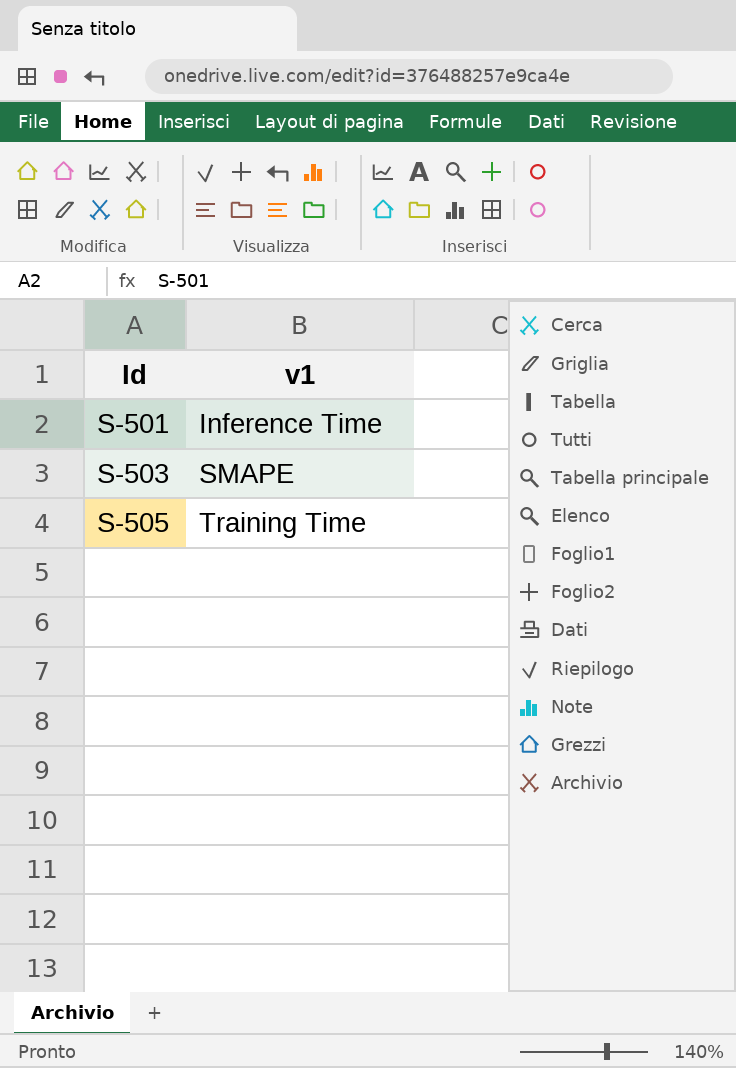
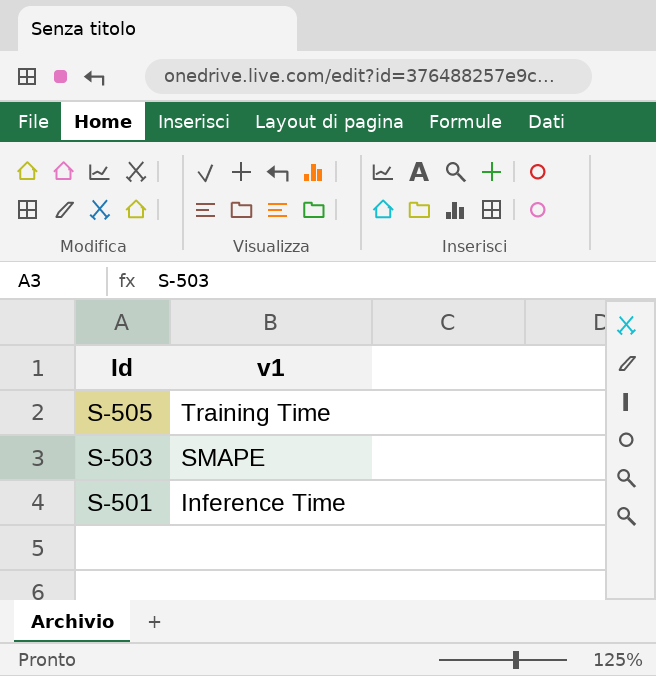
row order: Id ascending -> Id descending

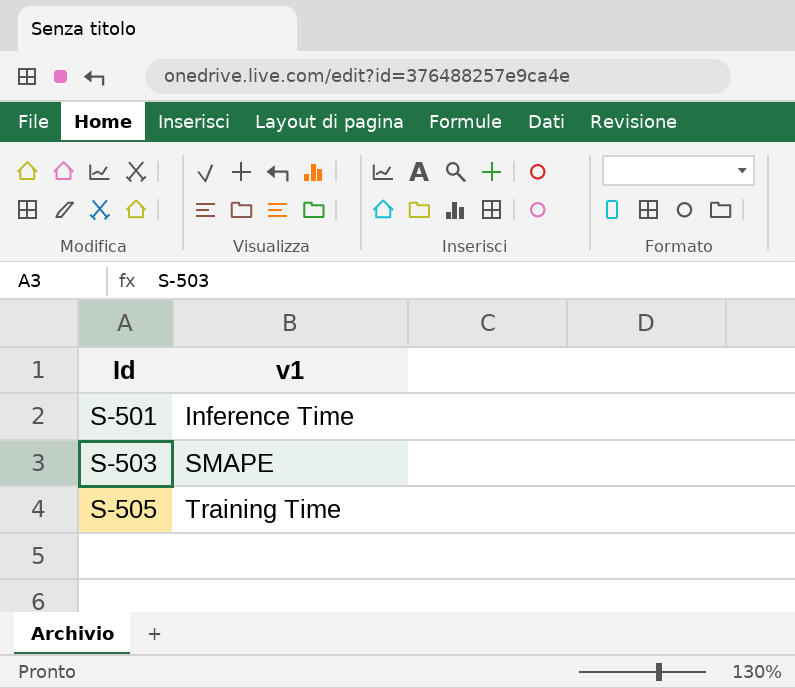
row order: Id descending -> Id ascending

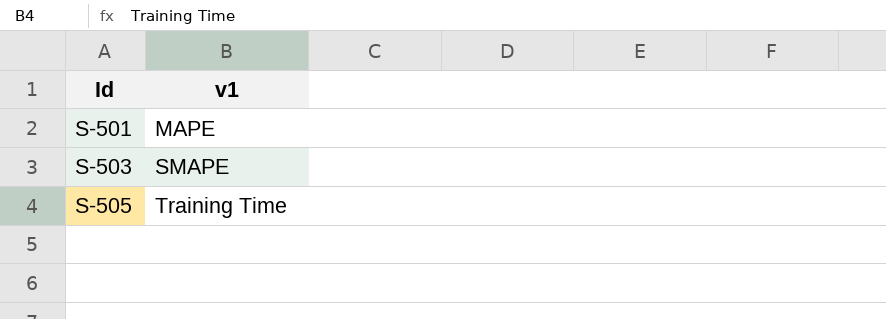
S-501 | v1: Inference Time -> MAPE

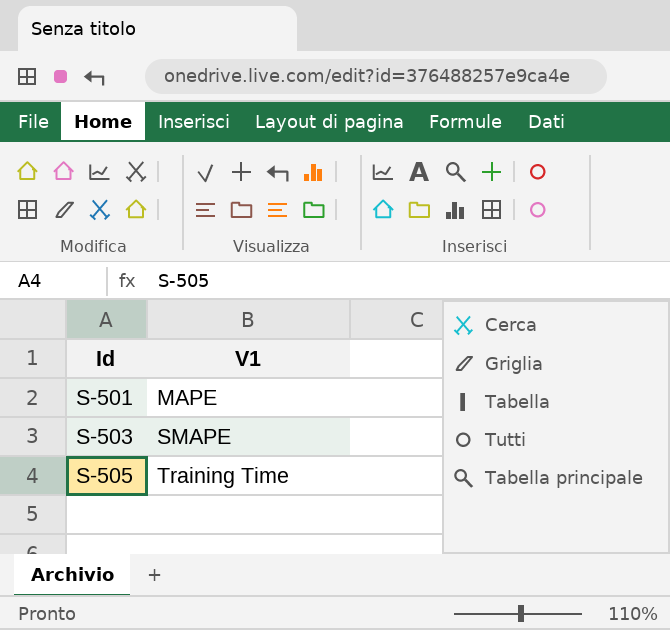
column name: v1 -> V1

